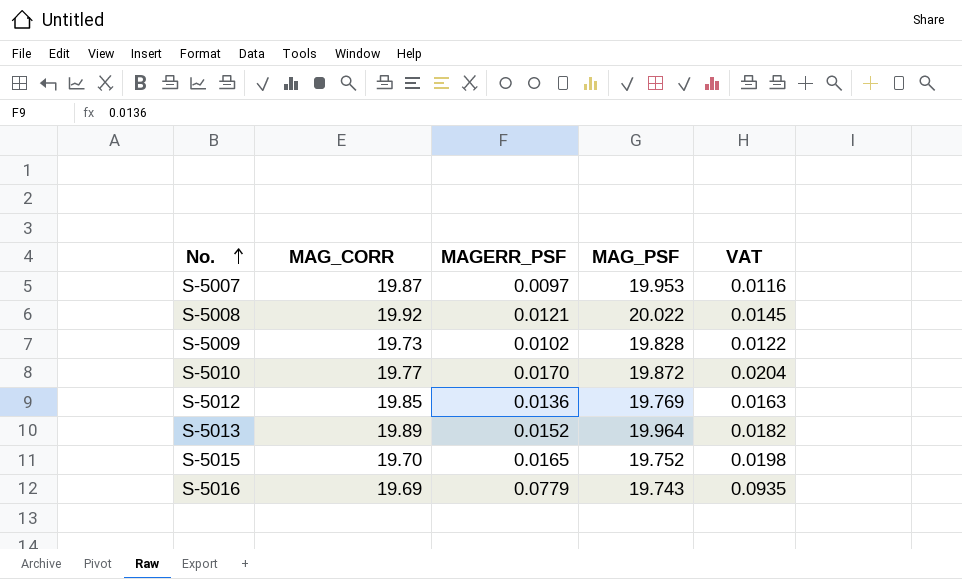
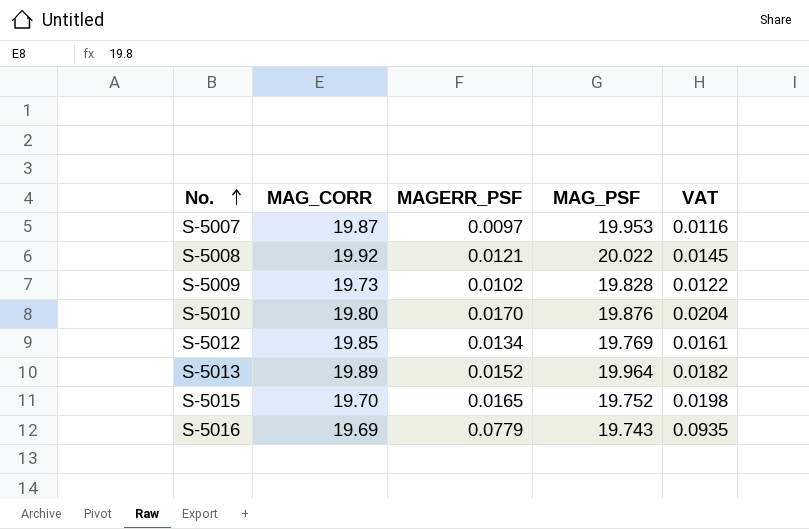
S-5010 | MAG_CORR: 19.77 -> 19.80
S-5010 | MAG_PSF: 19.872 -> 19.876
S-5012 | MAGERR_PSF: 0.0136 -> 0.0134
S-5012 | VAT: 0.0163 -> 0.0161

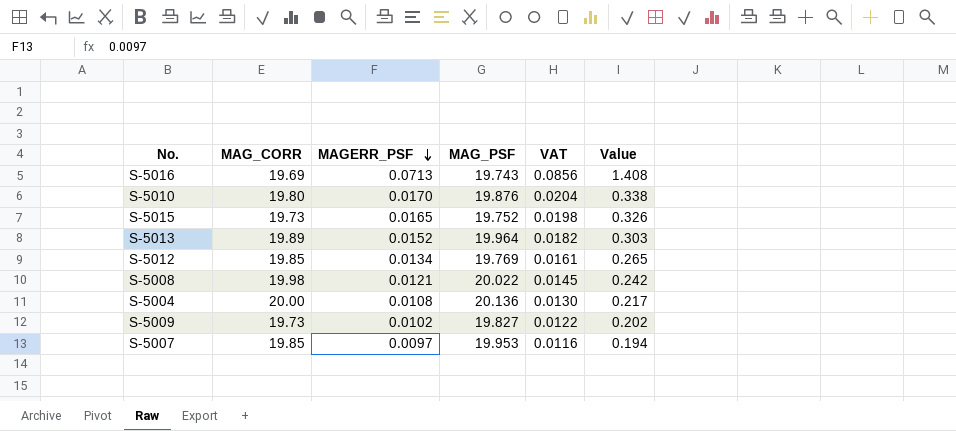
row order: No. ascending -> MAGERR_PSF descending
column Value | formula: none -> [MAGERR_PSF] * [MAG_PSF]
S-5016 | MAGERR_PSF: 0.0779 -> 0.0713
S-5016 | VAT: 0.0935 -> 0.0856
S-5015 | MAG_CORR: 19.70 -> 19.73
S-5008 | MAG_CORR: 19.92 -> 19.98
row S-5004: none -> 20.00 | 0.0108 | 20.136 | 0.0130 | 0.217
S-5009 | MAG_PSF: 19.828 -> 19.827
S-5007 | MAG_CORR: 19.87 -> 19.85

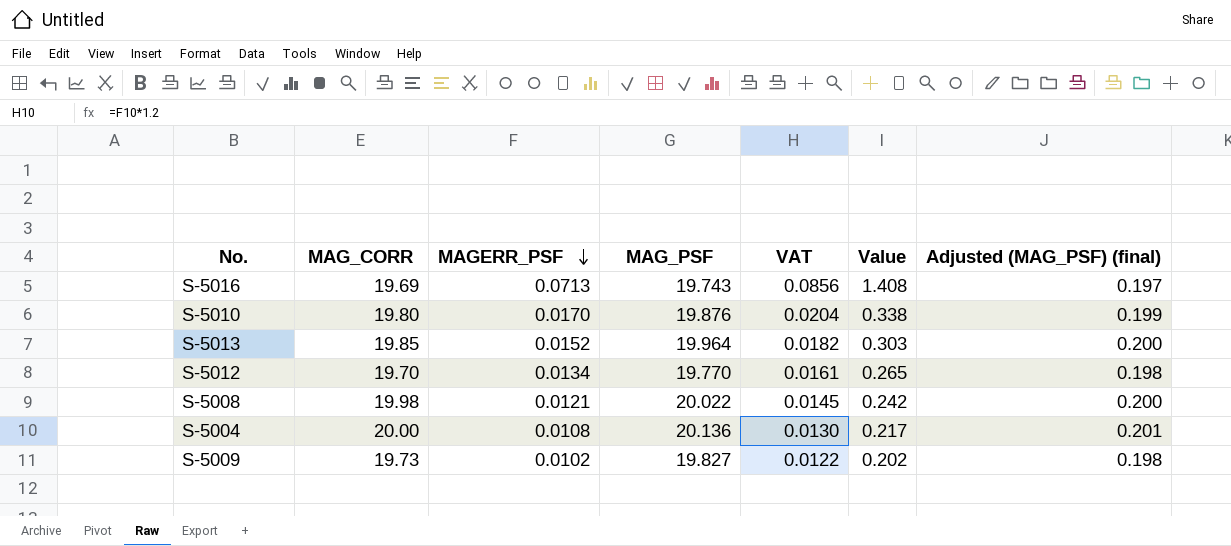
column Adjusted (MAG_PSF) (final) | formula: none -> [MAG_PSF] * 0.01
row S-5015: 19.73 | 0.0165 | 19.752 | 0.0198 | 0.326 -> none
row S-5007: 19.85 | 0.0097 | 19.953 | 0.0116 | 0.194 -> none
S-5013 | MAG_CORR: 19.89 -> 19.85
S-5012 | MAG_CORR: 19.85 -> 19.70
S-5012 | MAG_PSF: 19.769 -> 19.770

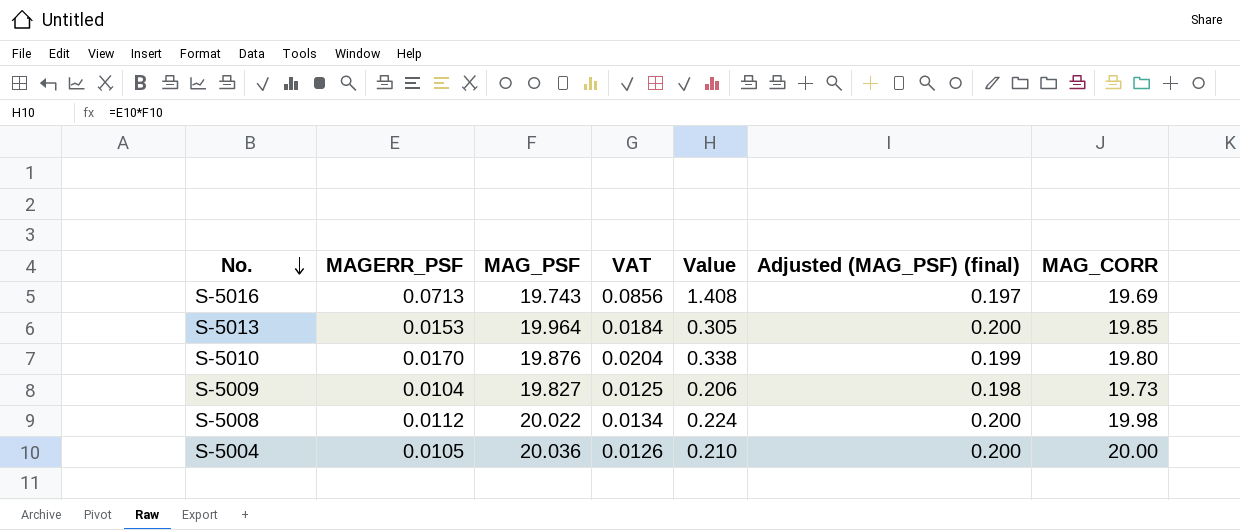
row order: MAGERR_PSF descending -> No. descending
column MAG_CORR | position: 2 -> 7
row S-5012: 19.70 | 0.0134 | 19.770 | 0.0161 | 0.265 | 0.198 -> none
S-5013 | MAGERR_PSF: 0.0152 -> 0.0153
S-5013 | VAT: 0.0182 -> 0.0184
S-5013 | Value: 0.303 -> 0.305
S-5009 | MAGERR_PSF: 0.0102 -> 0.0104
S-5009 | VAT: 0.0122 -> 0.0125
S-5009 | Value: 0.202 -> 0.206
S-5008 | MAGERR_PSF: 0.0121 -> 0.0112
S-5008 | VAT: 0.0145 -> 0.0134
S-5008 | Value: 0.242 -> 0.224
S-5004 | MAGERR_PSF: 0.0108 -> 0.0105
S-5004 | MAG_PSF: 20.136 -> 20.036
S-5004 | VAT: 0.0130 -> 0.0126
S-5004 | Value: 0.217 -> 0.210
S-5004 | Adjusted (MAG_PSF) (final): 0.201 -> 0.200

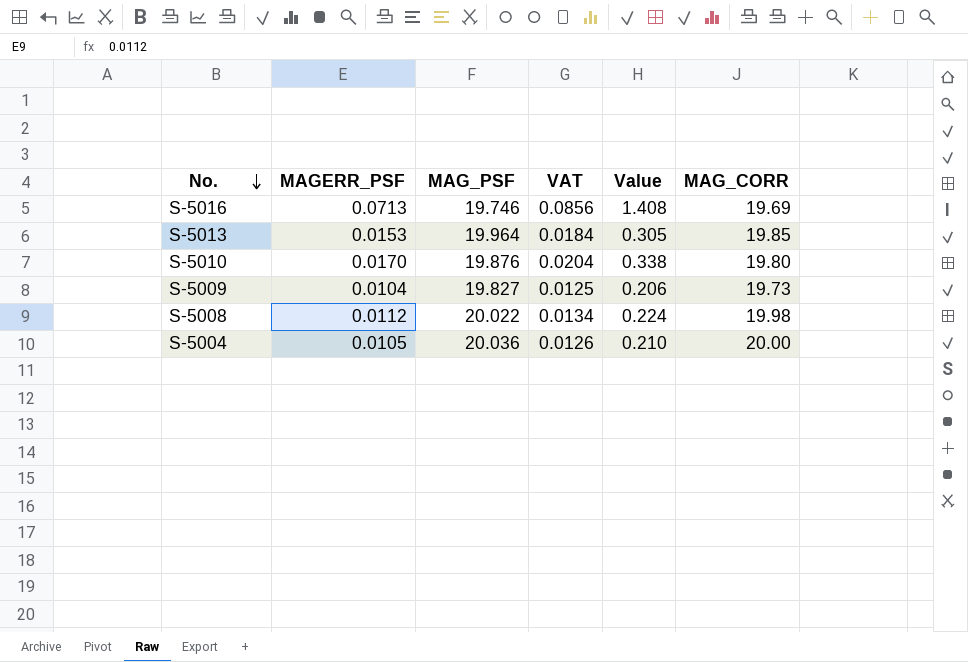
column Adjusted (MAG_PSF) (final) | formula: [MAG_PSF] * 0.01 -> none
S-5016 | MAG_PSF: 19.743 -> 19.746

